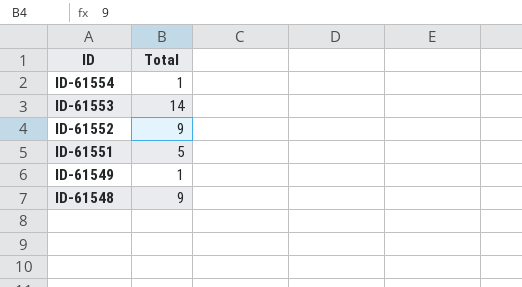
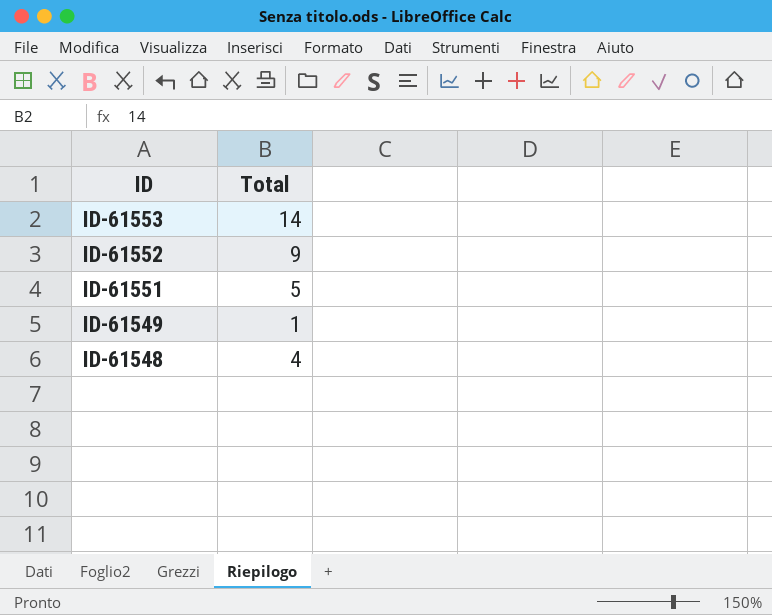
row ID-61554: 1 -> none
ID-61548 | Total: 9 -> 4

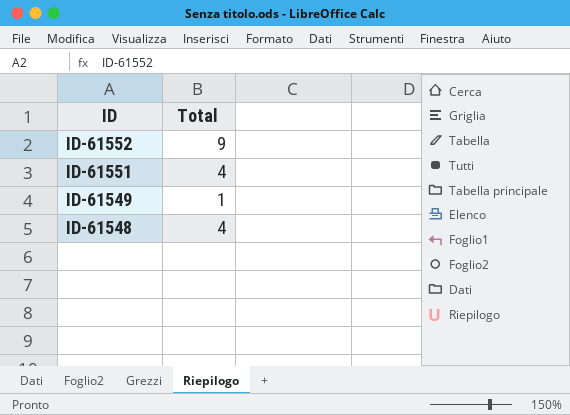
row ID-61553: 14 -> none
ID-61551 | Total: 5 -> 4

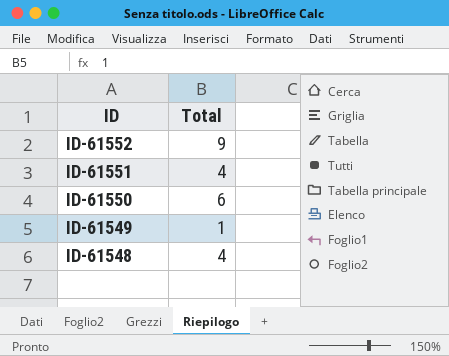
row ID-61550: none -> 6

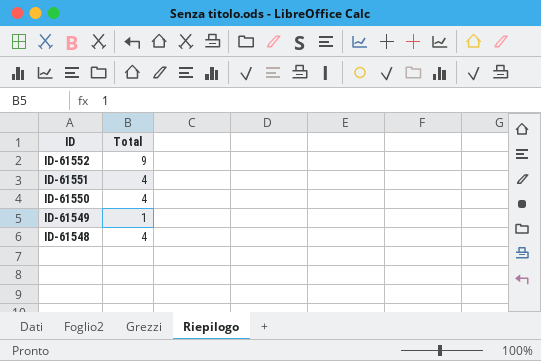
ID-61550 | Total: 6 -> 4

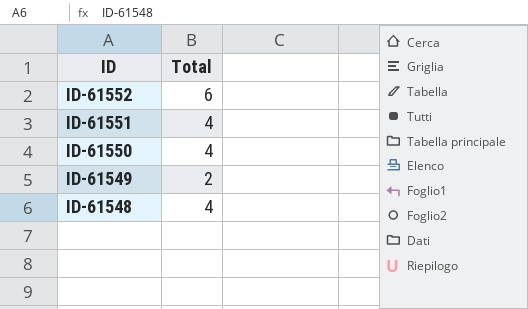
ID-61552 | Total: 9 -> 6
ID-61549 | Total: 1 -> 2

